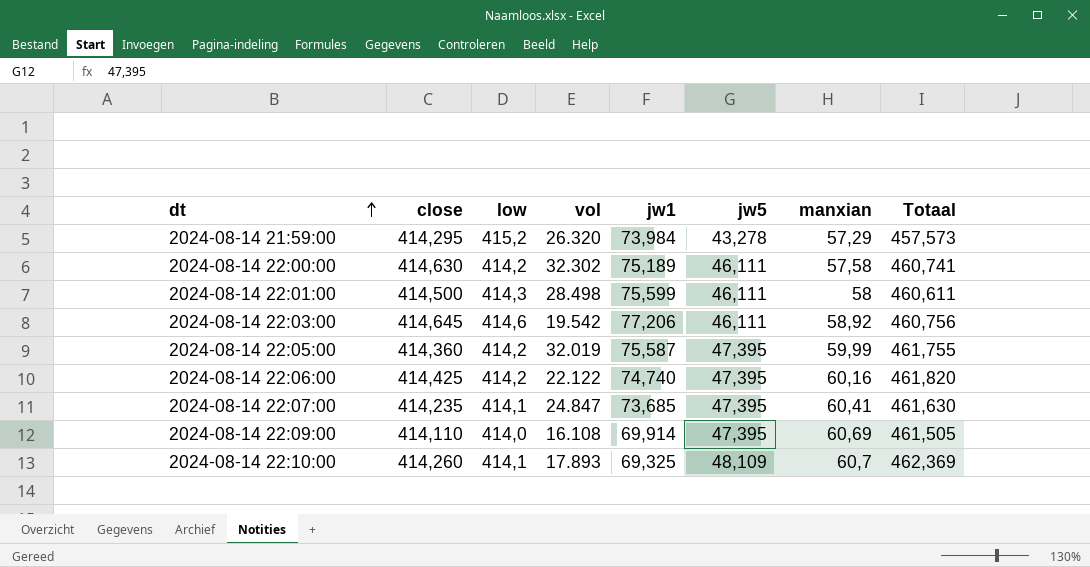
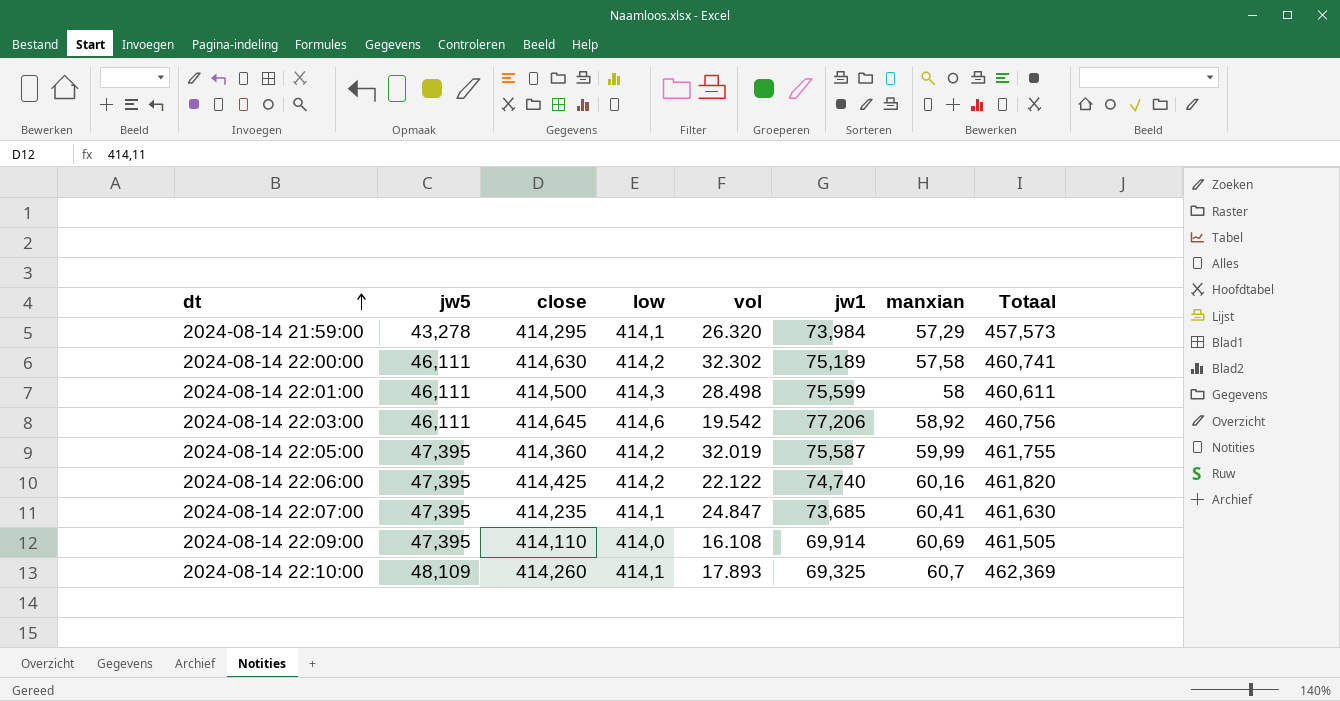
column jw5 | position: 6 -> 2
2024-08-14 21:59:00 | low: 415,2 -> 414,1

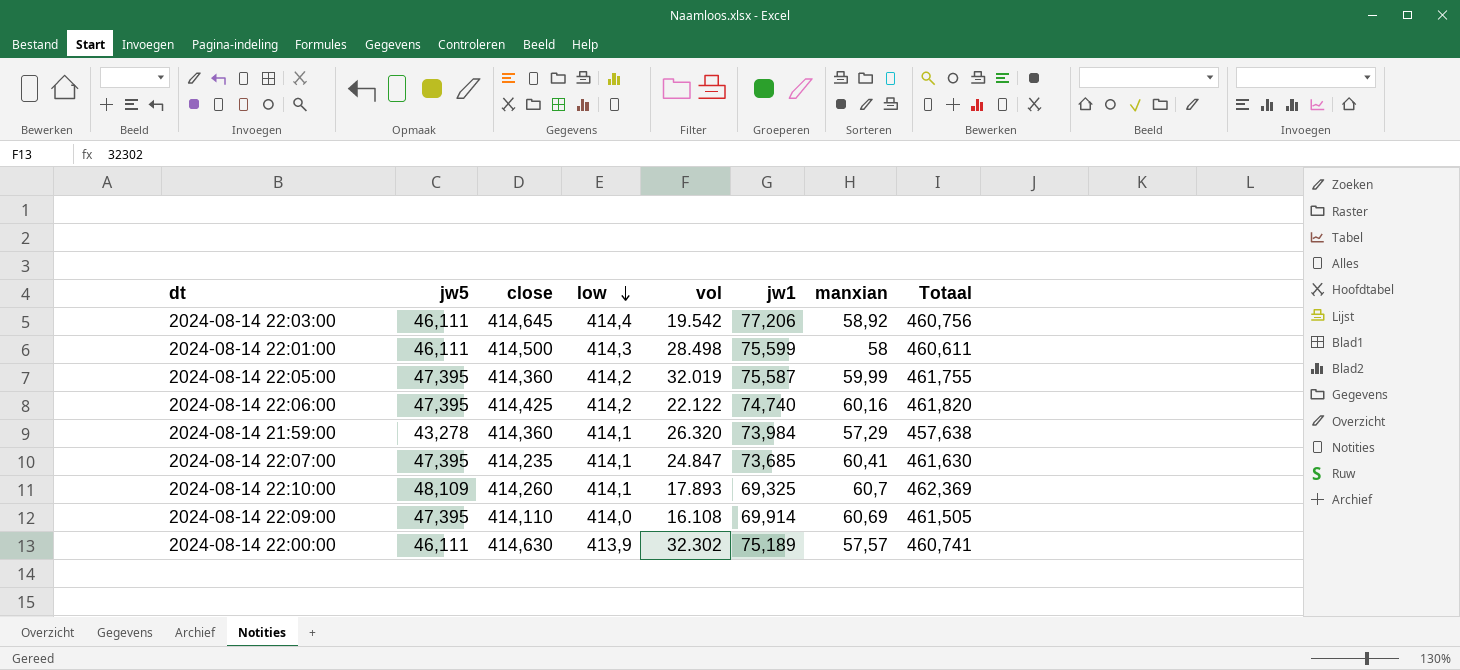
row order: dt ascending -> low descending
2024-08-14 22:03:00 | low: 414,6 -> 414,4
2024-08-14 21:59:00 | close: 414,295 -> 414,360
2024-08-14 21:59:00 | Totaal: 457,573 -> 457,638
2024-08-14 22:00:00 | low: 414,2 -> 413,9
2024-08-14 22:00:00 | manxian: 57,58 -> 57,57

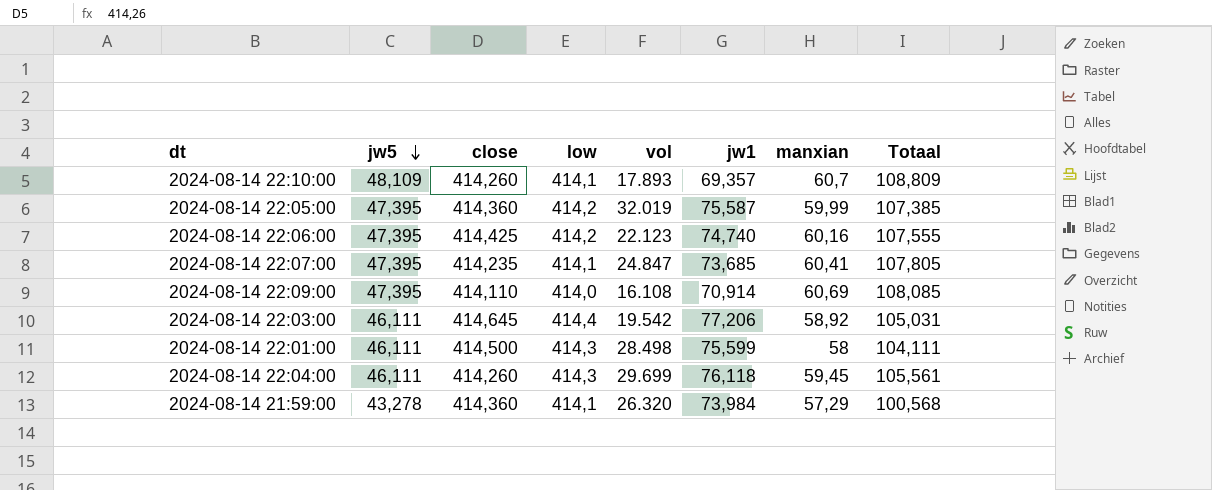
row order: low descending -> jw5 descending
column Totaal | formula: [jw5] + [close] -> [jw5] + [manxian]
row 2024-08-14 22:00:00: 46,111 | 414,630 | 413,9 | 32.302 | 75,189 | 57,57 | 460,741 -> none
2024-08-14 22:10:00 | jw1: 69,325 -> 69,357
2024-08-14 22:06:00 | vol: 22.122 -> 22.123
2024-08-14 22:09:00 | jw1: 69,914 -> 70,914
row 2024-08-14 22:04:00: none -> 46,111 | 414,260 | 414,3 | 29.699 | 76,118 | 59,45 | 105,561

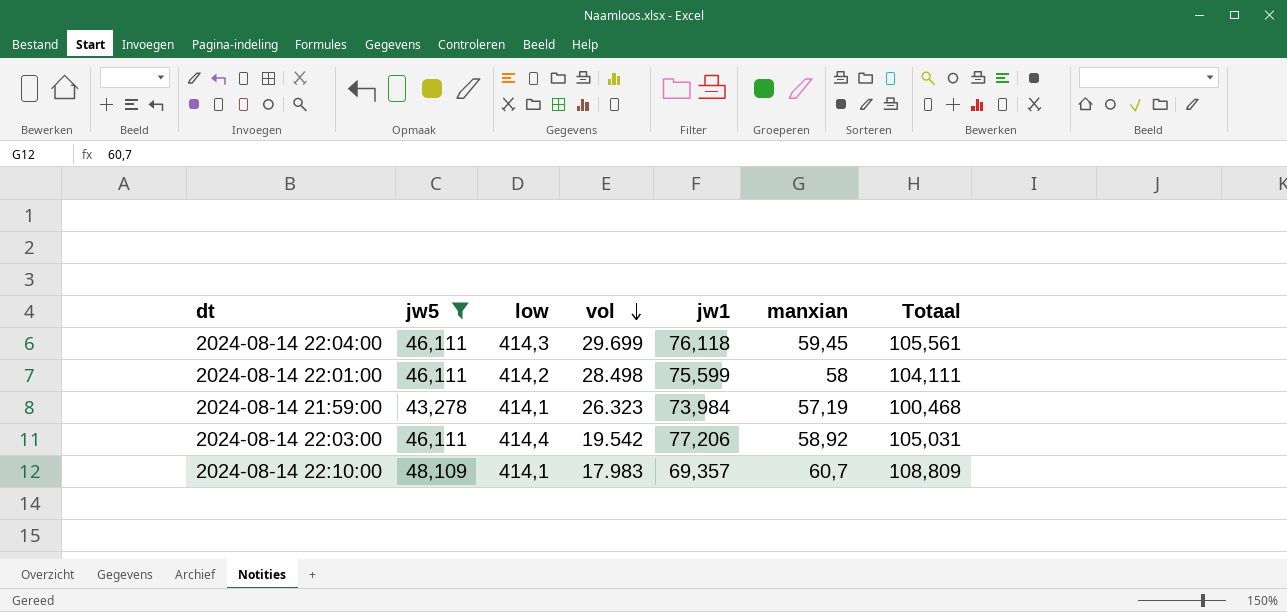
filter: none -> jw5 != 47,395
row order: jw5 descending -> vol descending
column close | position: 3 -> none
2024-08-14 22:01:00 | low: 414,3 -> 414,2
2024-08-14 21:59:00 | vol: 26.320 -> 26.323
2024-08-14 21:59:00 | manxian: 57,29 -> 57,19
2024-08-14 21:59:00 | Totaal: 100,568 -> 100,468
2024-08-14 22:10:00 | vol: 17.893 -> 17.983

